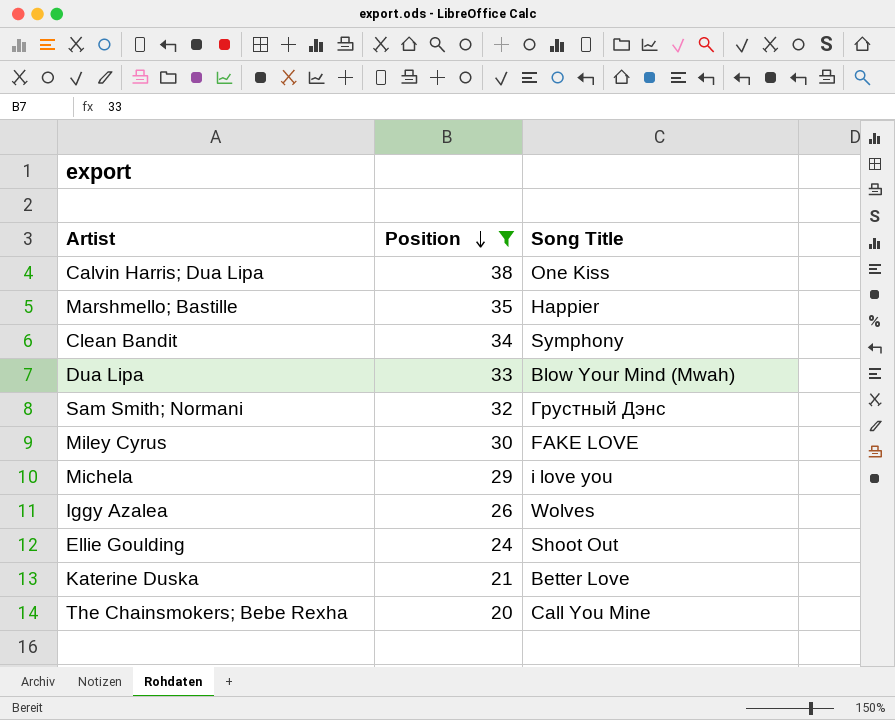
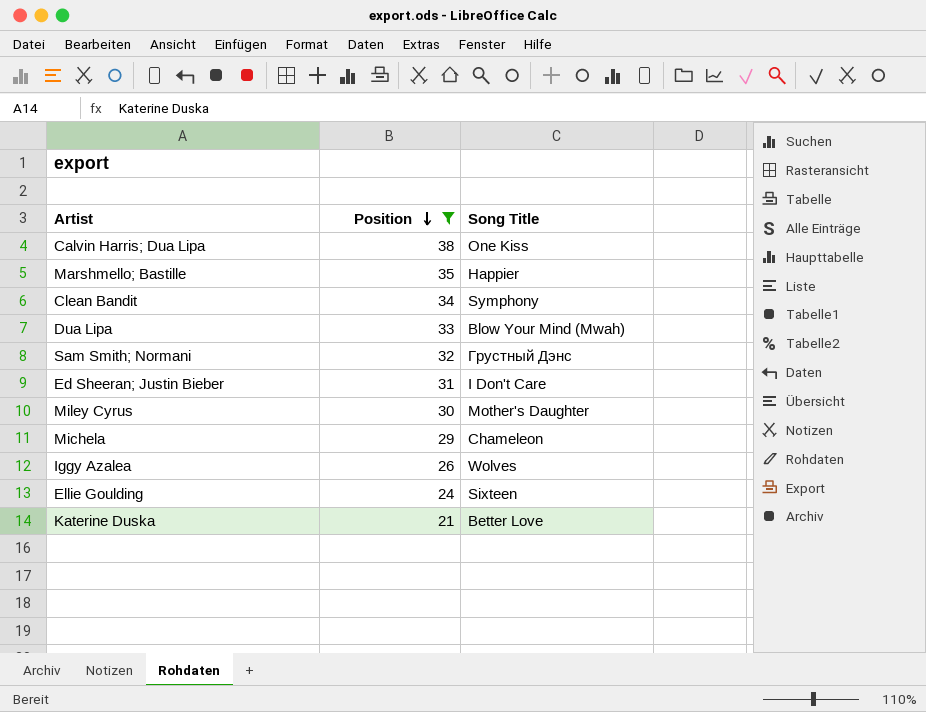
row The Chainsmokers; Bebe Rexha: 20 | Call You Mine -> none
row Ed Sheeran; Justin Bieber: none -> 31 | I Don't Care
Miley Cyrus | Song Title: FAKE LOVE -> Mother's Daughter
Michela | Song Title: i love you -> Chameleon
Ellie Goulding | Song Title: Shoot Out -> Sixteen

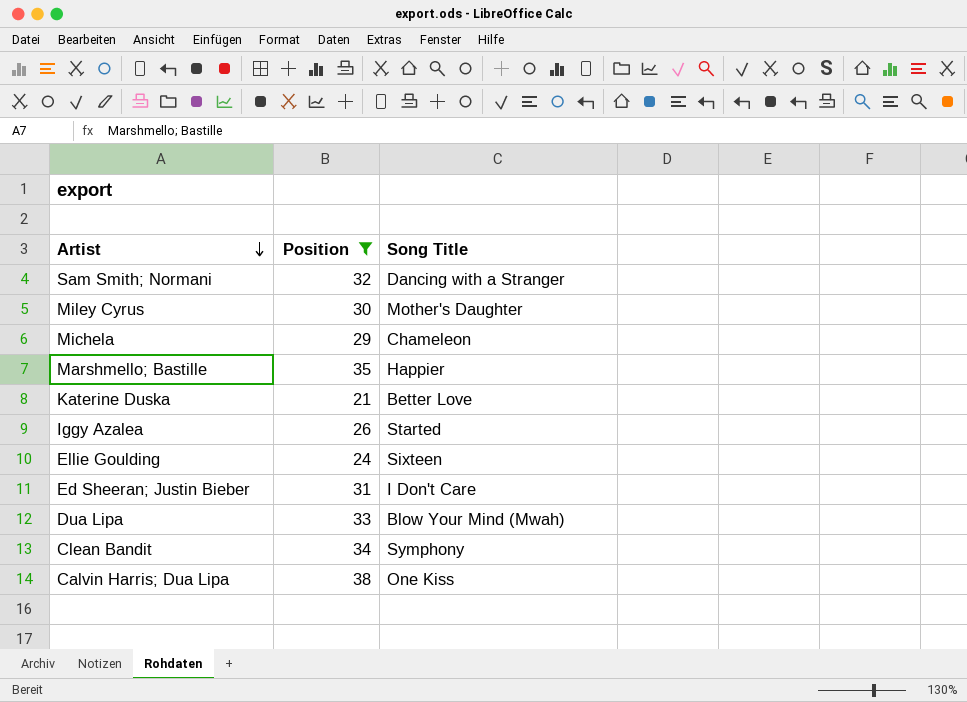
row order: Position descending -> Artist descending
Sam Smith; Normani | Song Title: Грустный Дэнс -> Dancing with a Stranger
Iggy Azalea | Song Title: Wolves -> Started

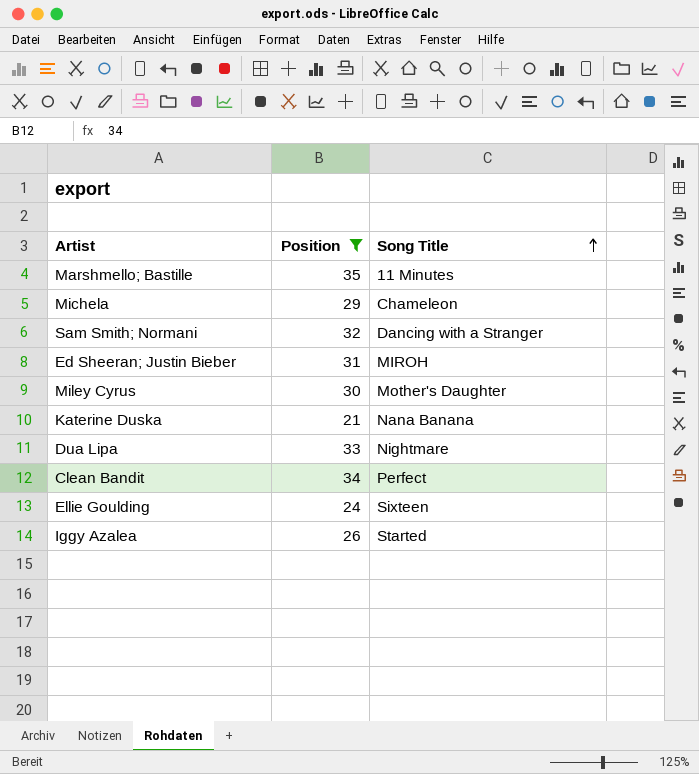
row order: Artist descending -> Song Title ascending
row Calvin Harris; Dua Lipa: 38 | One Kiss -> none
Marshmello; Bastille | Song Title: Happier -> 11 Minutes
Ed Sheeran; Justin Bieber | Song Title: I Don't Care -> MIROH
Katerine Duska | Song Title: Better Love -> Nana Banana
Dua Lipa | Song Title: Blow Your Mind (Mwah) -> Nightmare
Clean Bandit | Song Title: Symphony -> Perfect

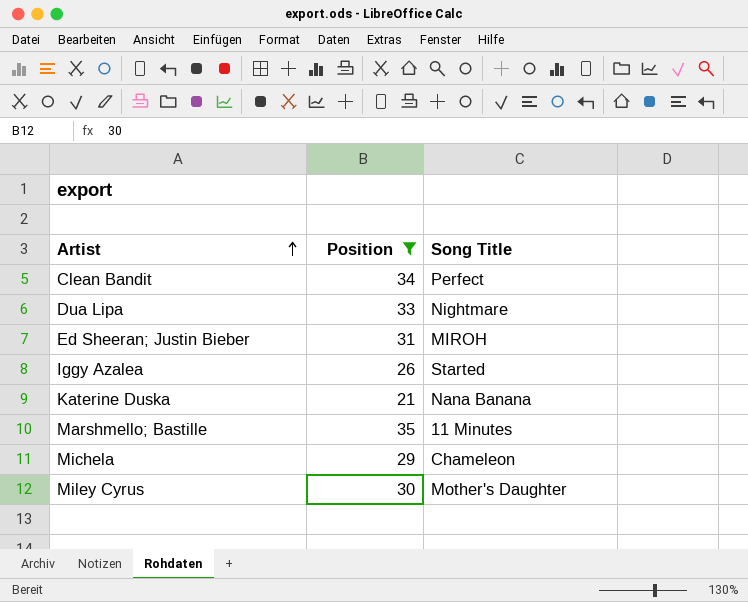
row order: Song Title ascending -> Artist ascending
row Sam Smith; Normani: 32 | Dancing with a Stranger -> none
row Ellie Goulding: 24 | Sixteen -> none

